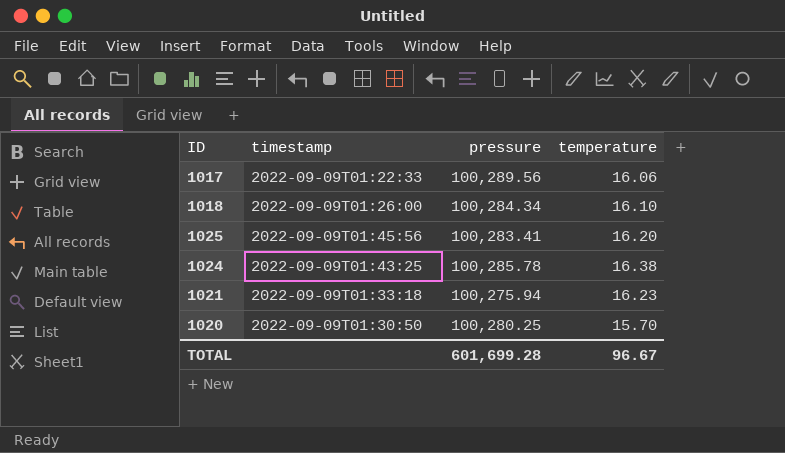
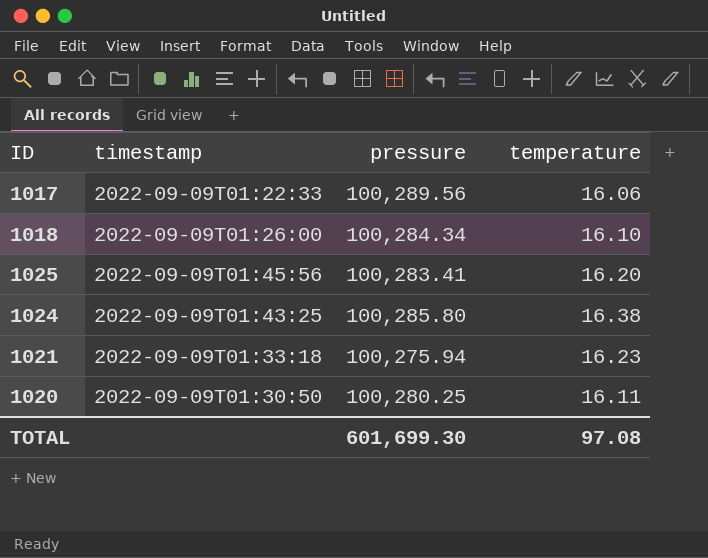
1024 | pressure: 100,285.78 -> 100,285.80
1020 | temperature: 15.70 -> 16.11
TOTAL | pressure: 601,699.28 -> 601,699.30
TOTAL | temperature: 96.67 -> 97.08

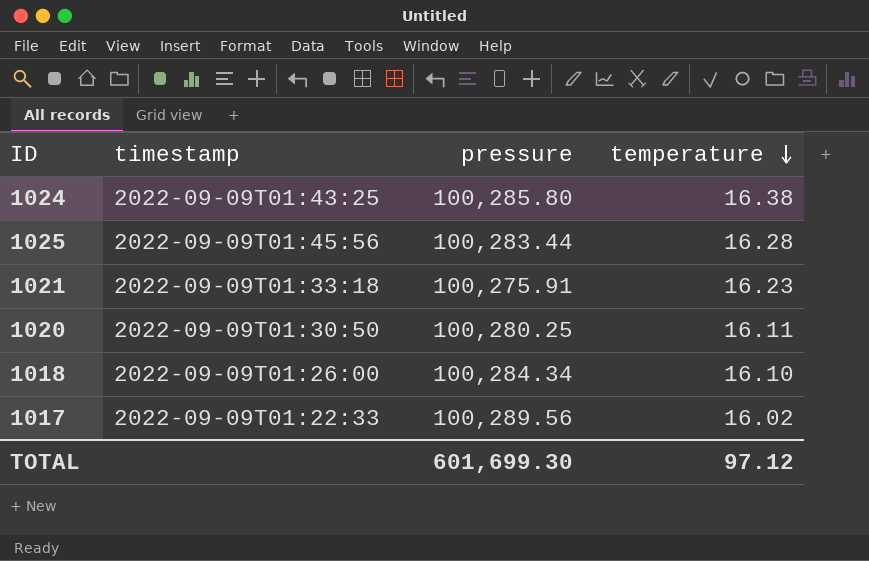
row order: none -> temperature descending
1025 | pressure: 100,283.41 -> 100,283.44
1025 | temperature: 16.20 -> 16.28
1021 | pressure: 100,275.94 -> 100,275.91
1017 | temperature: 16.06 -> 16.02
TOTAL | temperature: 97.08 -> 97.12

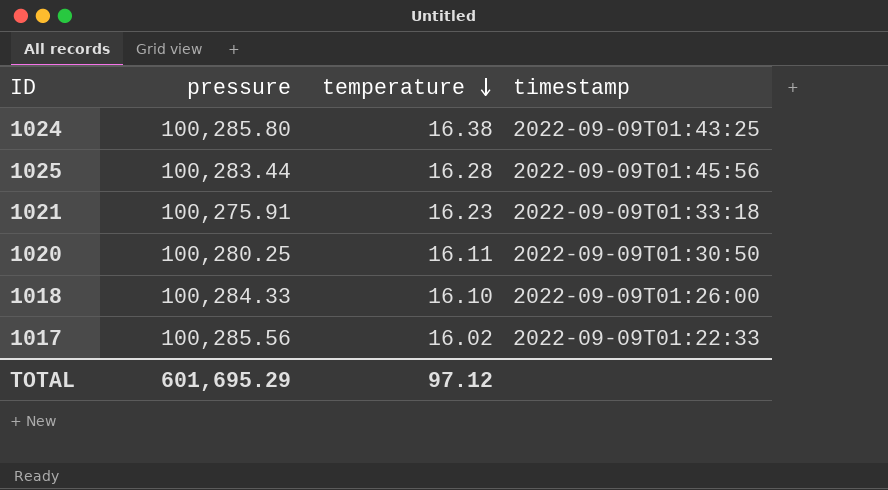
column timestamp | position: 2 -> 4
1018 | pressure: 100,284.34 -> 100,284.33
1017 | pressure: 100,289.56 -> 100,285.56
TOTAL | pressure: 601,699.30 -> 601,695.29

